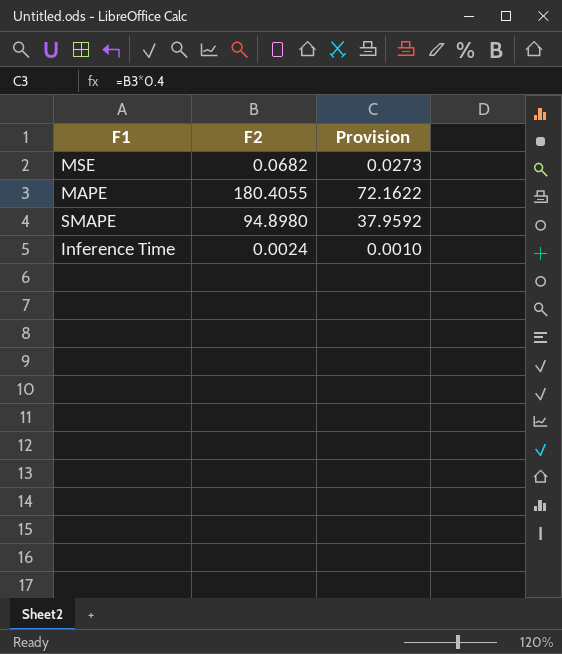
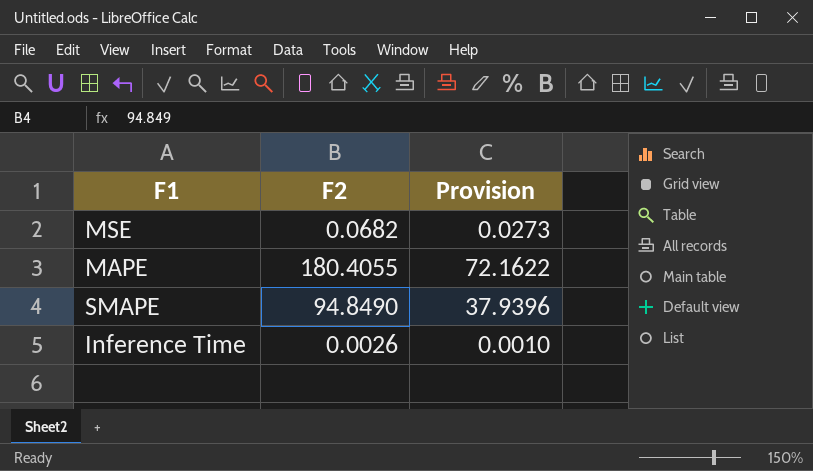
SMAPE | F2: 94.8980 -> 94.8490
SMAPE | Provision: 37.9592 -> 37.9396
Inference Time | F2: 0.0024 -> 0.0026

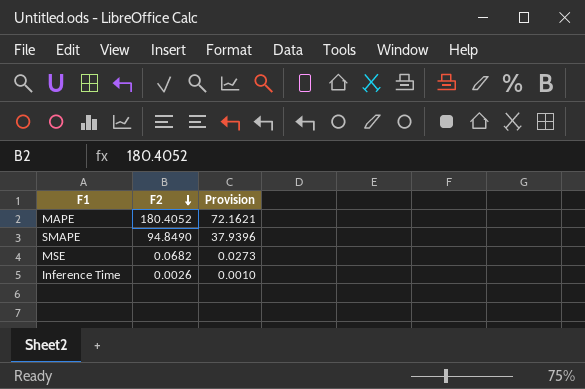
row order: none -> F2 descending
MAPE | F2: 180.4055 -> 180.4052
MAPE | Provision: 72.1622 -> 72.1621

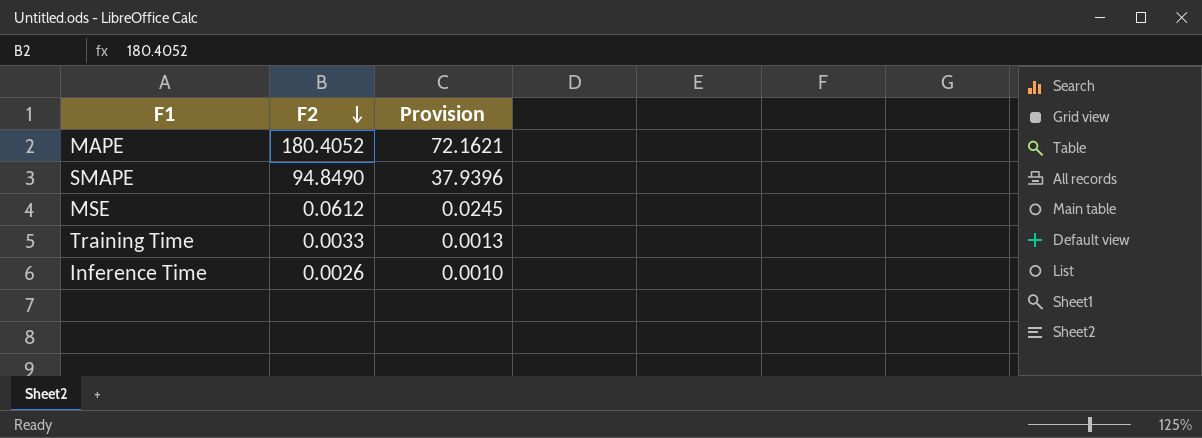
MSE | F2: 0.0682 -> 0.0612
MSE | Provision: 0.0273 -> 0.0245
row Training Time: none -> 0.0033 | 0.0013

